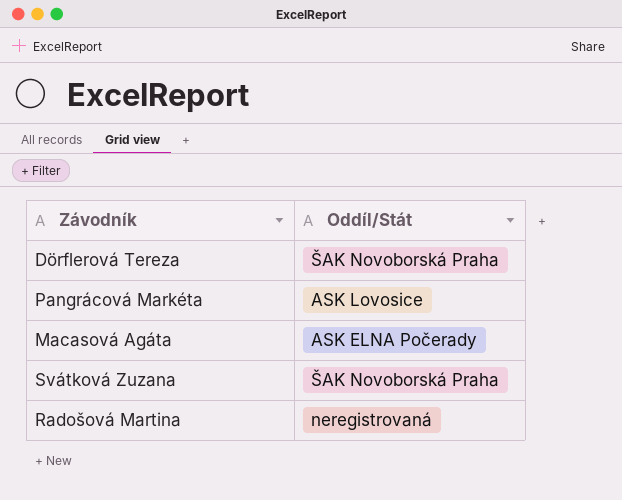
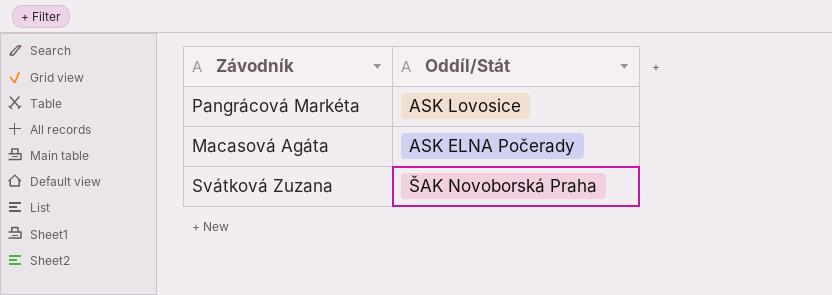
row Dörflerová Tereza: ŠAK Novoborská Praha -> none
row Radošová Martina: neregistrovaná -> none

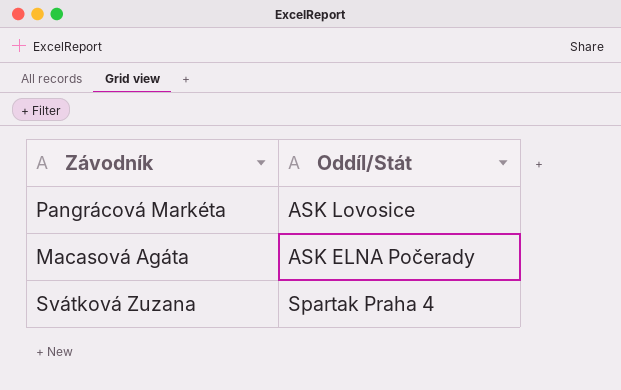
Svátková Zuzana | Oddíl/Stát: ŠAK Novoborská Praha -> Spartak Praha 4

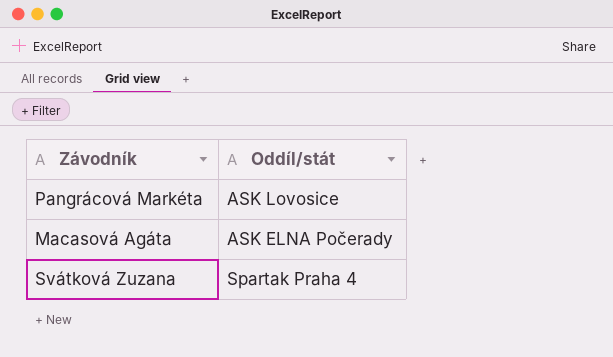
column name: Oddíl/Stát -> Oddíl/stát

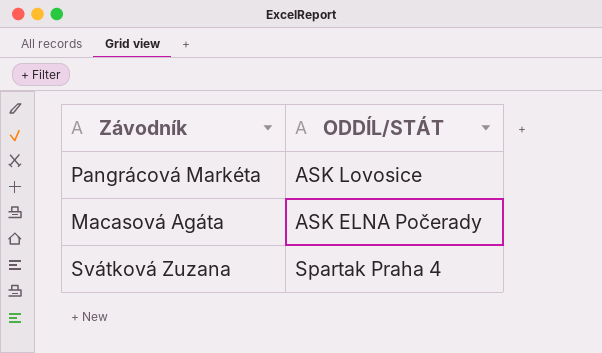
column name: Oddíl/stát -> ODDÍL/STÁT

